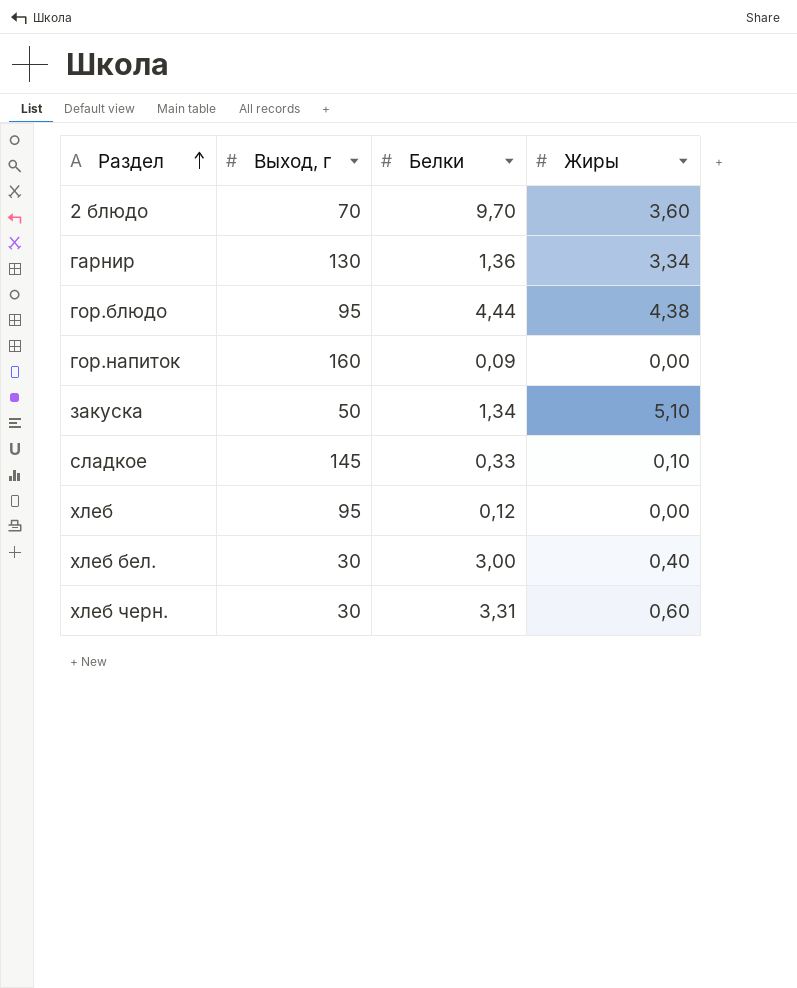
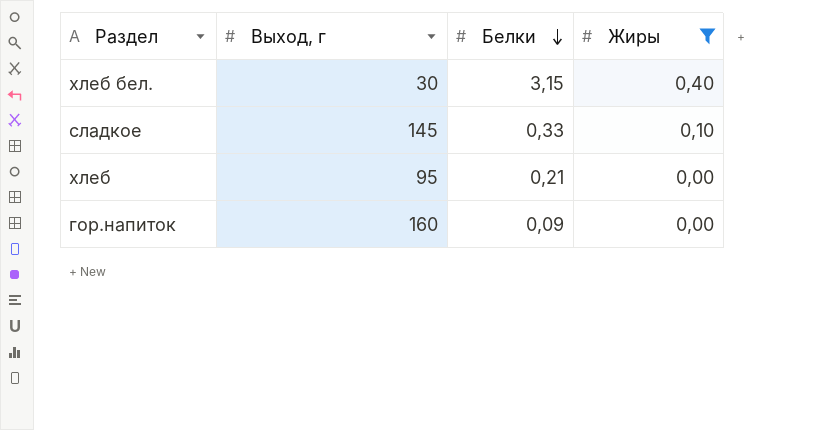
filter: none -> Жиры <= 0,40
row order: Раздел ascending -> Белки descending
хлеб бел. | Белки: 3,00 -> 3,15
хлеб | Белки: 0,12 -> 0,21

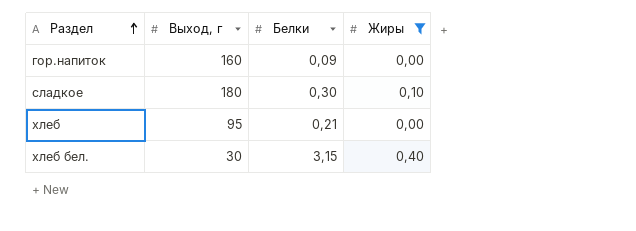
row order: Белки descending -> Раздел ascending
сладкое | Выход, г: 145 -> 180
сладкое | Белки: 0,33 -> 0,30

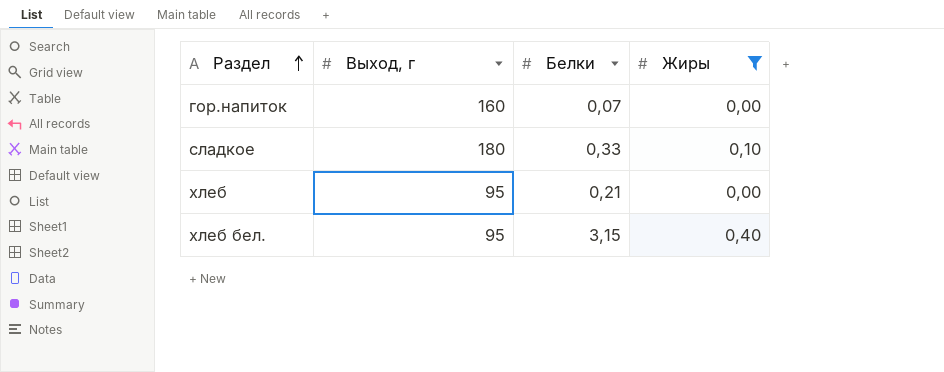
гор.напиток | Белки: 0,09 -> 0,07
сладкое | Белки: 0,30 -> 0,33
хлеб бел. | Выход, г: 30 -> 95

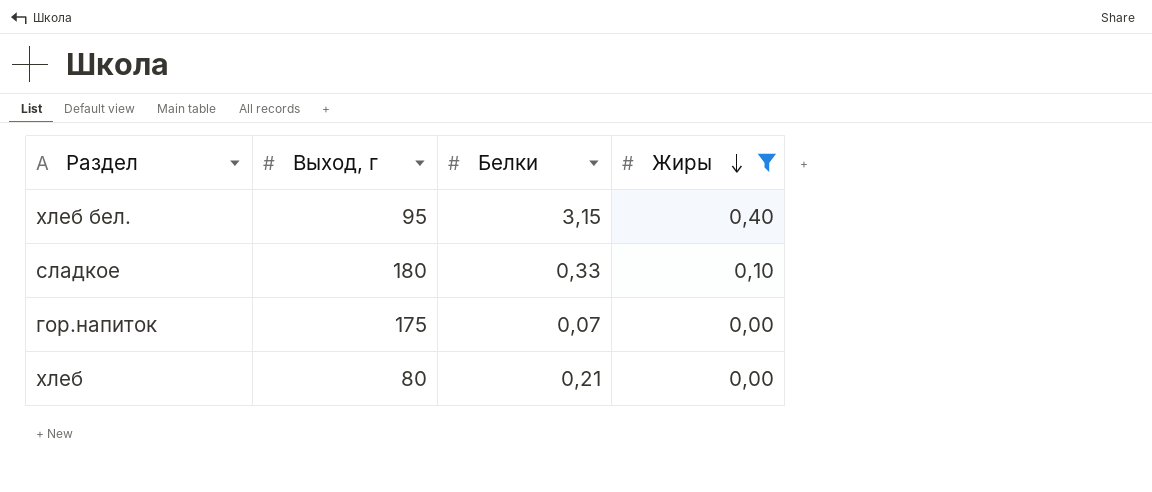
row order: Раздел ascending -> Жиры descending
гор.напиток | Выход, г: 160 -> 175
хлеб | Выход, г: 95 -> 80

